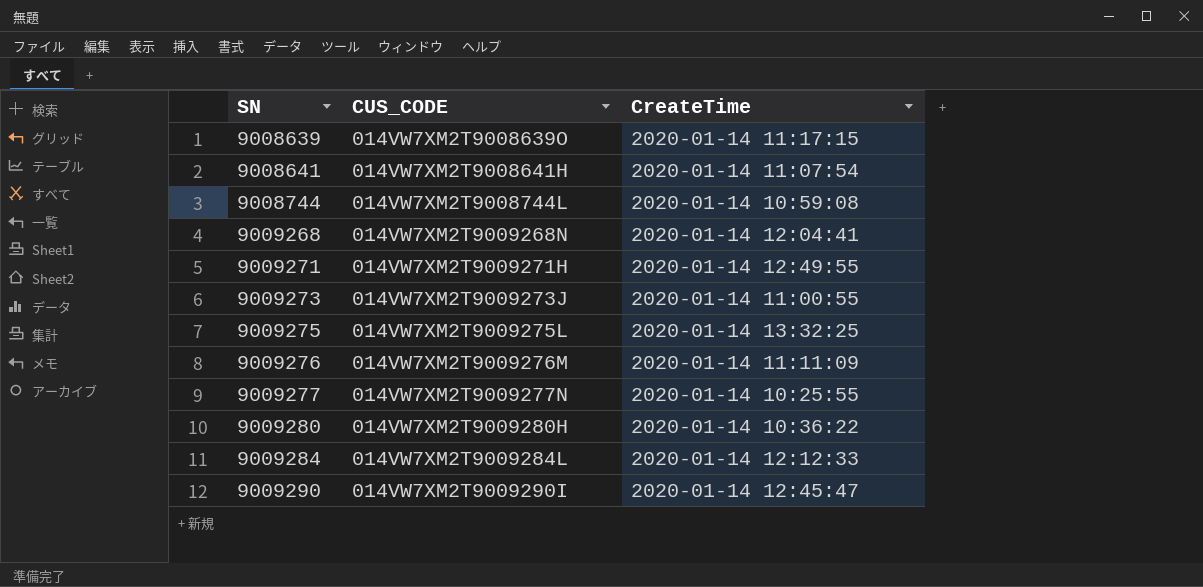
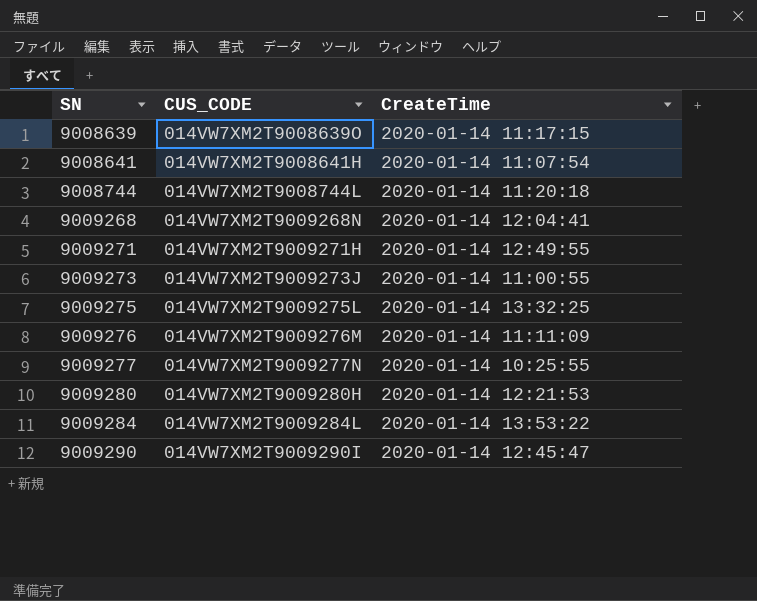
9008744 | CreateTime: 2020-01-14 10:59:08 -> 2020-01-14 11:20:18
9009280 | CreateTime: 2020-01-14 10:36:22 -> 2020-01-14 12:21:53
9009284 | CreateTime: 2020-01-14 12:12:33 -> 2020-01-14 13:53:22

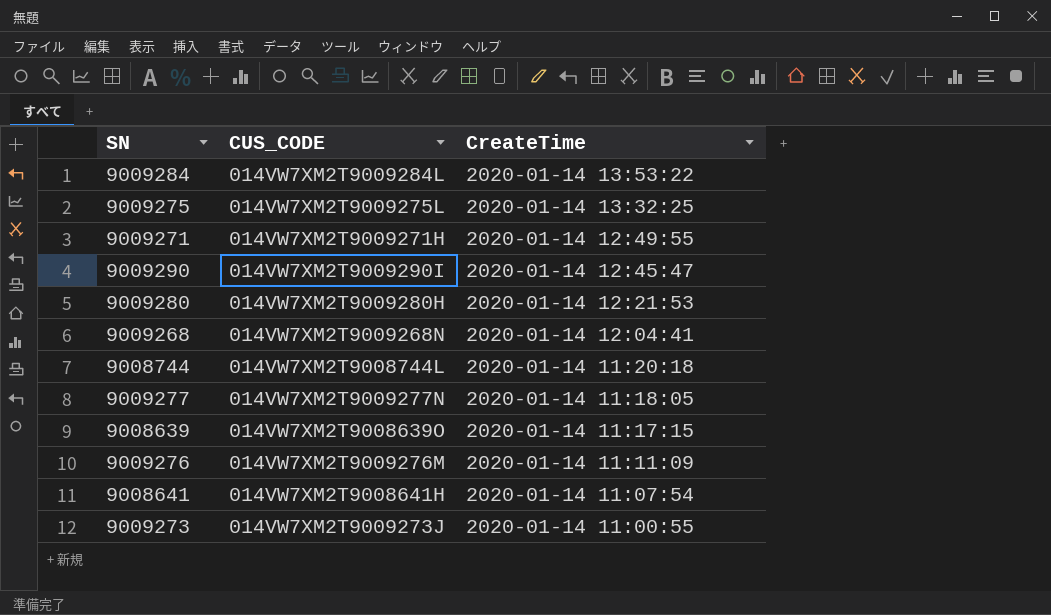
row order: SN ascending -> CreateTime descending
9009277 | CreateTime: 2020-01-14 10:25:55 -> 2020-01-14 11:18:05

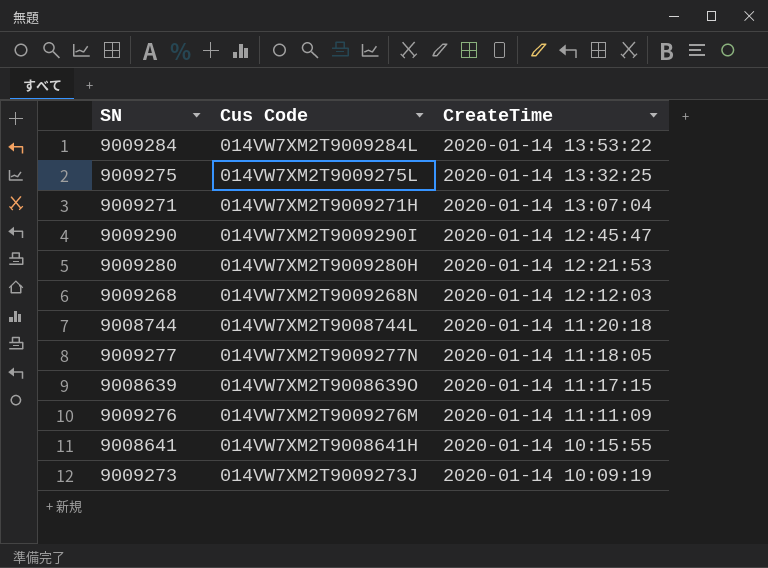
column name: CUS_CODE -> Cus Code
9009271 | CreateTime: 2020-01-14 12:49:55 -> 2020-01-14 13:07:04
9009268 | CreateTime: 2020-01-14 12:04:41 -> 2020-01-14 12:12:03
9008641 | CreateTime: 2020-01-14 11:07:54 -> 2020-01-14 10:15:55
9009273 | CreateTime: 2020-01-14 11:00:55 -> 2020-01-14 10:09:19

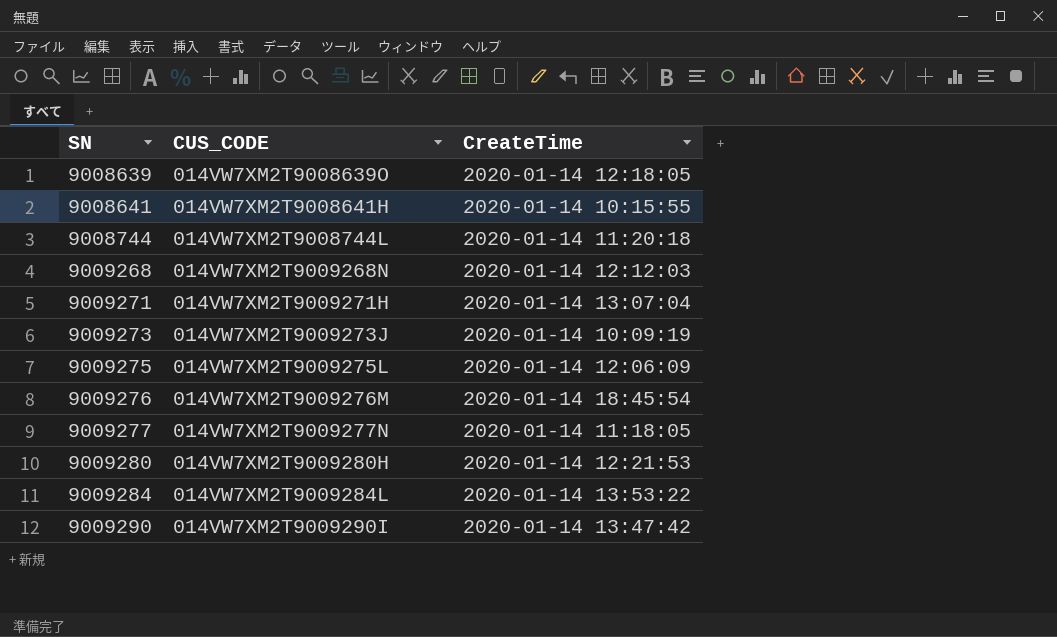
row order: CreateTime descending -> SN ascending
column name: Cus Code -> CUS_CODE
9008639 | CreateTime: 2020-01-14 11:17:15 -> 2020-01-14 12:18:05
9009275 | CreateTime: 2020-01-14 13:32:25 -> 2020-01-14 12:06:09
9009276 | CreateTime: 2020-01-14 11:11:09 -> 2020-01-14 18:45:54
9009290 | CreateTime: 2020-01-14 12:45:47 -> 2020-01-14 13:47:42

